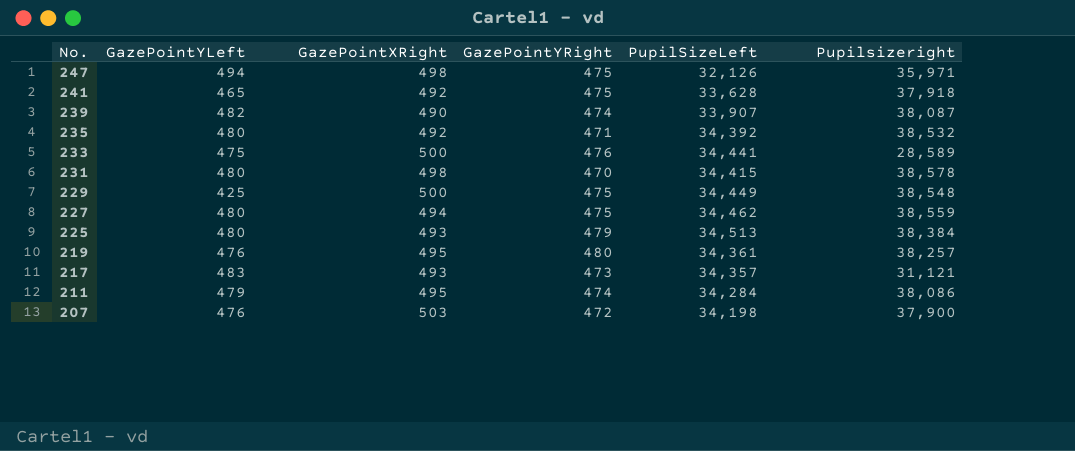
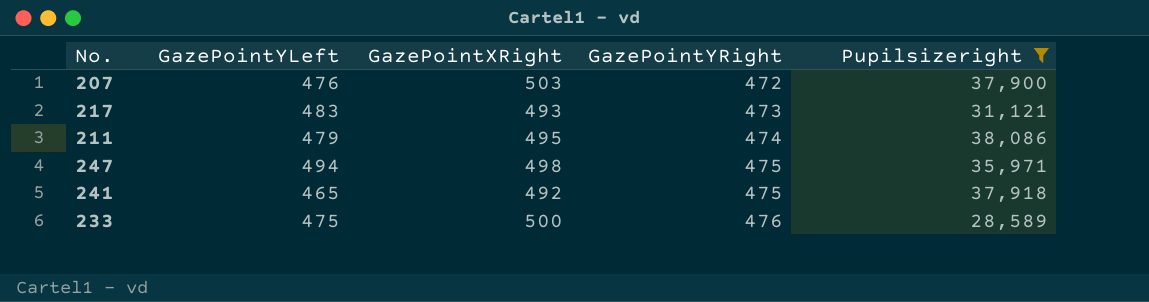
filter: none -> Pupilsizeright <= 38,086
row order: No. descending -> GazePointYRight ascending
column PupilSizeLeft | position: 5 -> none

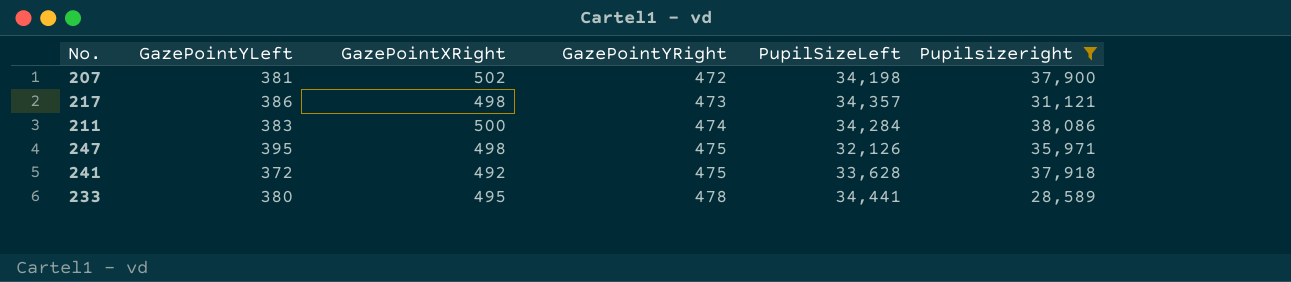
column PupilSizeLeft | position: none -> 5
207 | GazePointYLeft: 476 -> 381
207 | GazePointXRight: 503 -> 502
217 | GazePointYLeft: 483 -> 386
217 | GazePointXRight: 493 -> 498
211 | GazePointYLeft: 479 -> 383
211 | GazePointXRight: 495 -> 500
247 | GazePointYLeft: 494 -> 395
241 | GazePointYLeft: 465 -> 372
233 | GazePointYLeft: 475 -> 380
233 | GazePointXRight: 500 -> 495
233 | GazePointYRight: 476 -> 478

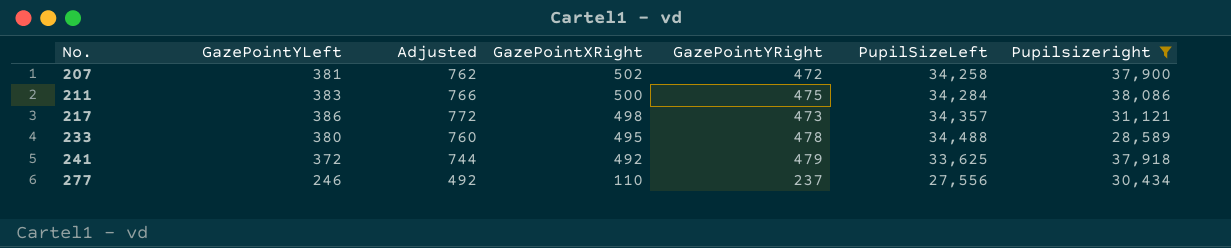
row order: GazePointYRight ascending -> No. ascending
column Adjusted | formula: none -> [GazePointYLeft] * 2
row 247: 395 | 498 | 475 | 32,126 | 35,971 -> none
207 | PupilSizeLeft: 34,198 -> 34,258
211 | GazePointYRight: 474 -> 475
233 | PupilSizeLeft: 34,441 -> 34,488
241 | GazePointYRight: 475 -> 479
241 | PupilSizeLeft: 33,628 -> 33,625
row 277: none -> 246 | 492 | 110 | 237 | 27,556 | 30,434

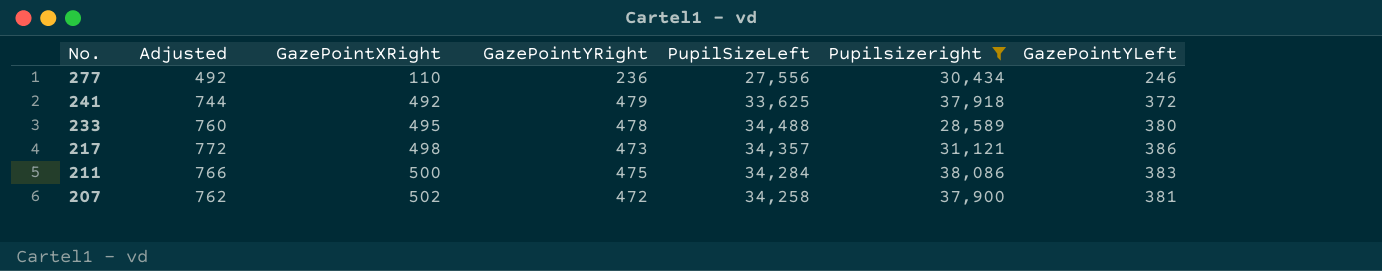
row order: No. ascending -> No. descending
column GazePointYLeft | position: 2 -> 7
277 | GazePointYRight: 237 -> 236

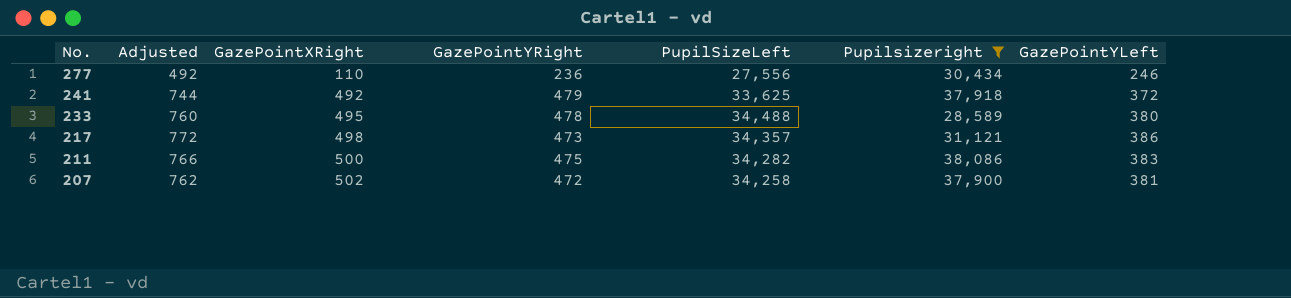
211 | PupilSizeLeft: 34,284 -> 34,282

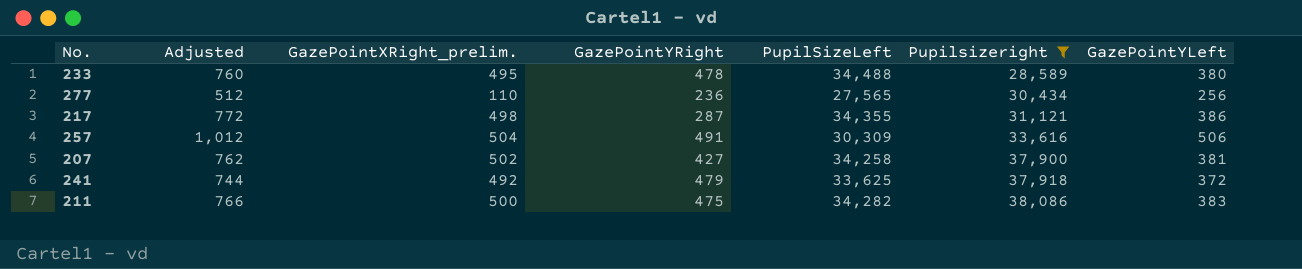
row order: No. descending -> Pupilsizeright ascending
column name: GazePointXRight -> GazePointXRight_prelim.
277 | Adjusted: 492 -> 512
277 | PupilSizeLeft: 27,556 -> 27,565
277 | GazePointYLeft: 246 -> 256
217 | GazePointYRight: 473 -> 287
217 | PupilSizeLeft: 34,357 -> 34,355
row 257: none -> 1,012 | 504 | 491 | 30,309 | 33,616 | 506
207 | GazePointYRight: 472 -> 427

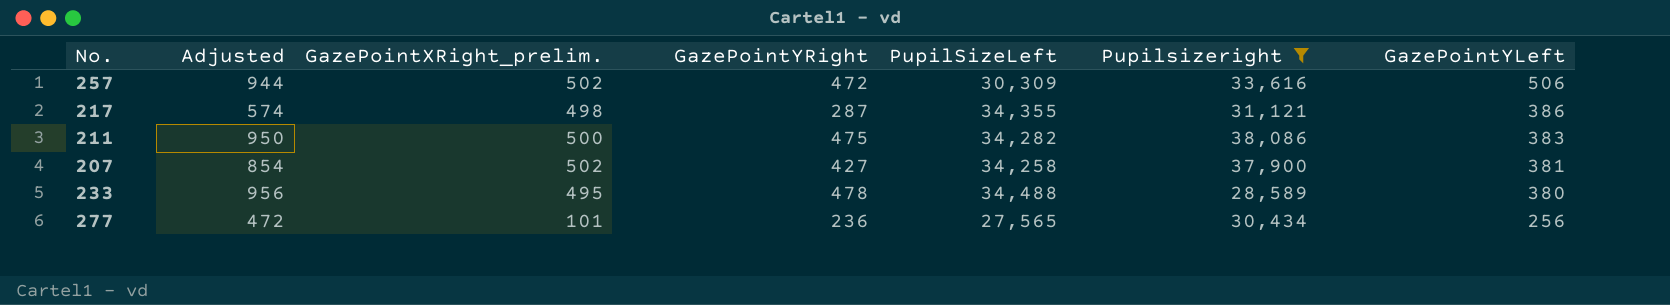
row order: Pupilsizeright ascending -> GazePointYLeft descending
column Adjusted | formula: [GazePointYLeft] * 2 -> [GazePointYRight] * 2
row 241: 744 | 492 | 479 | 33,625 | 37,918 | 372 -> none
257 | GazePointXRight_prelim.: 504 -> 502
257 | GazePointYRight: 491 -> 472
277 | GazePointXRight_prelim.: 110 -> 101

